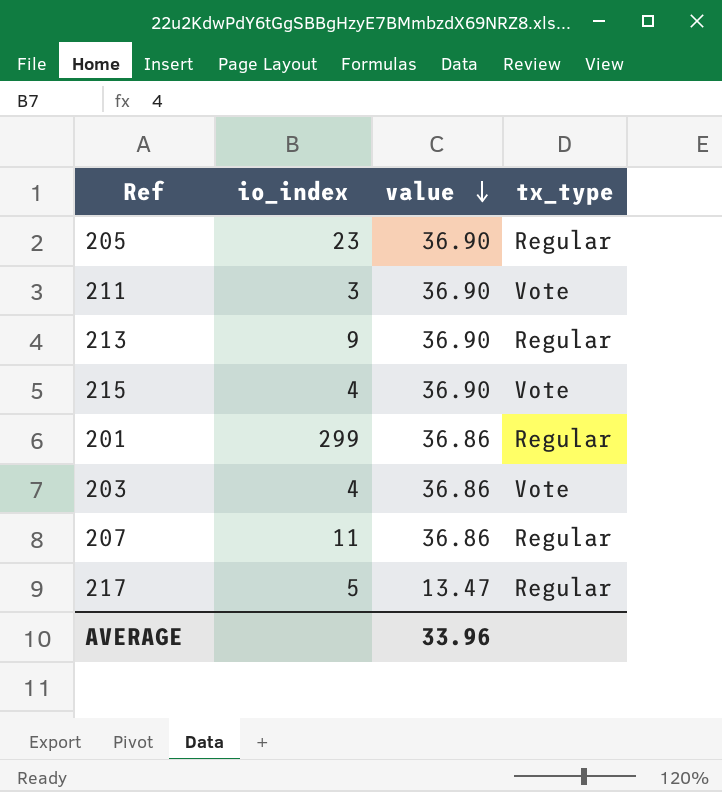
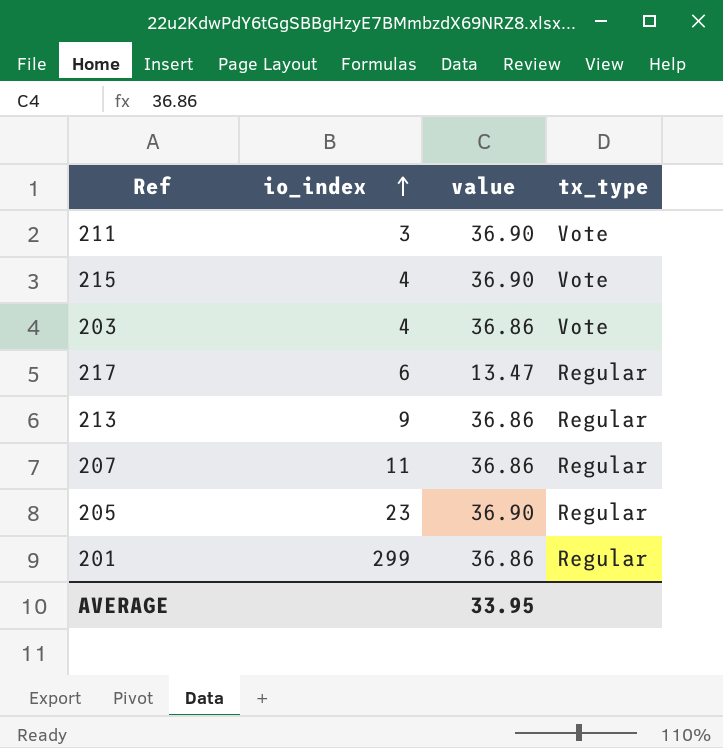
row order: value descending -> io_index ascending
217 | io_index: 5 -> 6
213 | value: 36.90 -> 36.86
AVERAGE | value: 33.96 -> 33.95

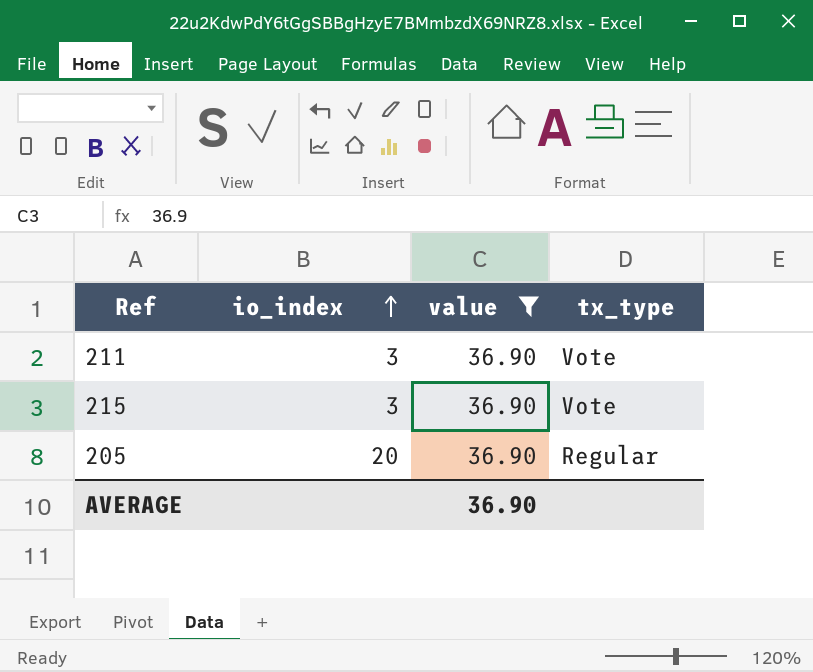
filter: none -> value = 36.90
215 | io_index: 4 -> 3
205 | io_index: 23 -> 20
AVERAGE | value: 33.95 -> 36.90

